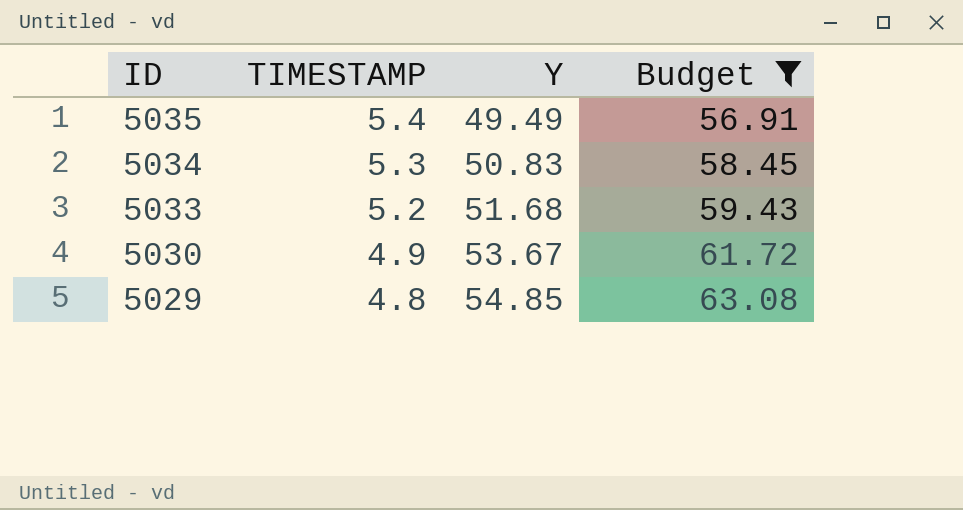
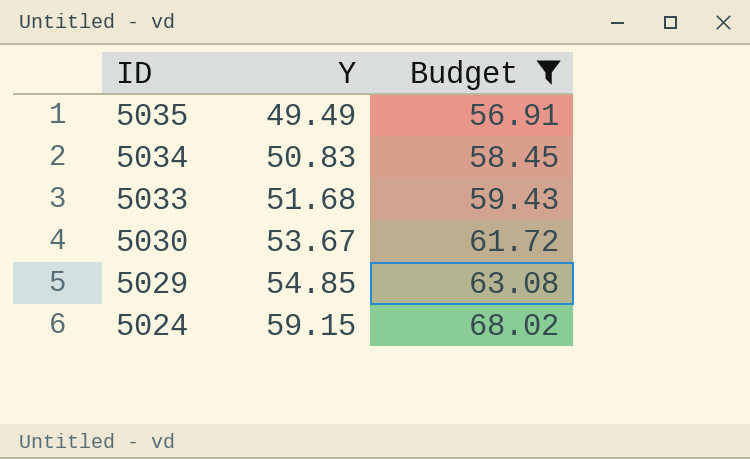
column TIMESTAMP | position: 2 -> none
row 5024: none -> 59.15 | 68.02

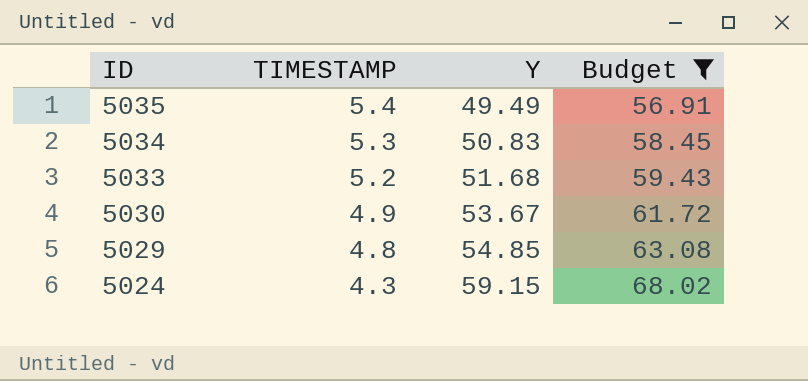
column TIMESTAMP | position: none -> 2

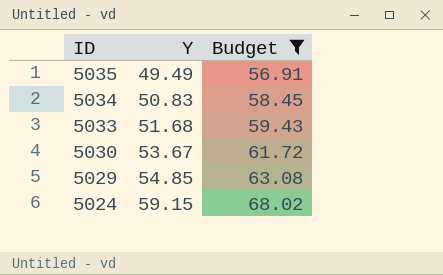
column TIMESTAMP | position: 2 -> none

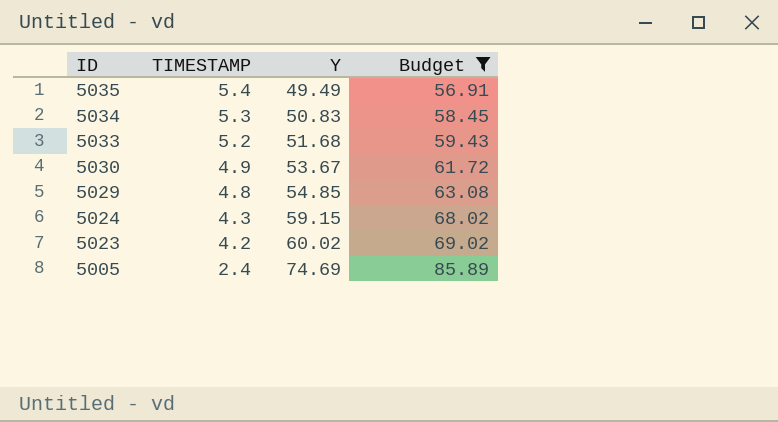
column TIMESTAMP | position: none -> 2
row 5023: none -> 4.2 | 60.02 | 69.02
row 5005: none -> 2.4 | 74.69 | 85.89

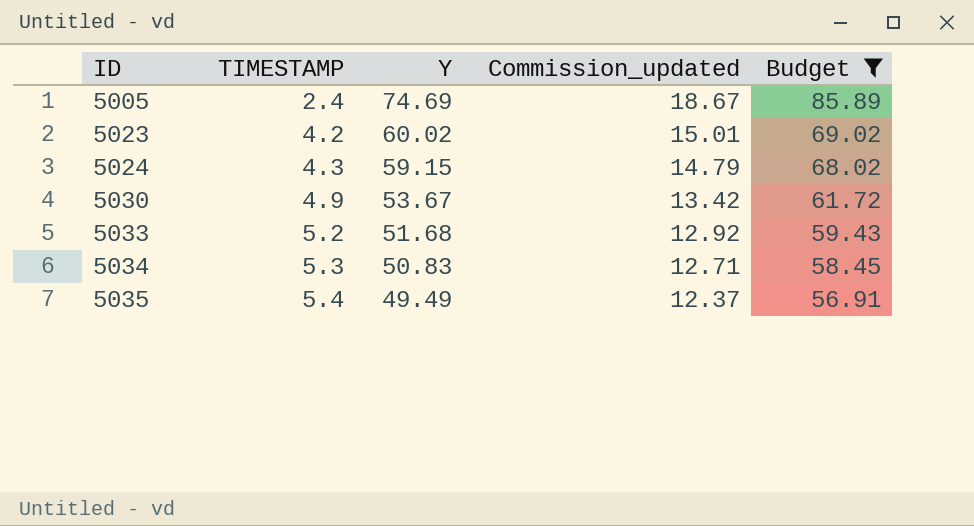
row order: ID descending -> ID ascending
column Commission_updated | formula: none -> [Y] * 0.25
row 5029: 4.8 | 54.85 | 63.08 -> none

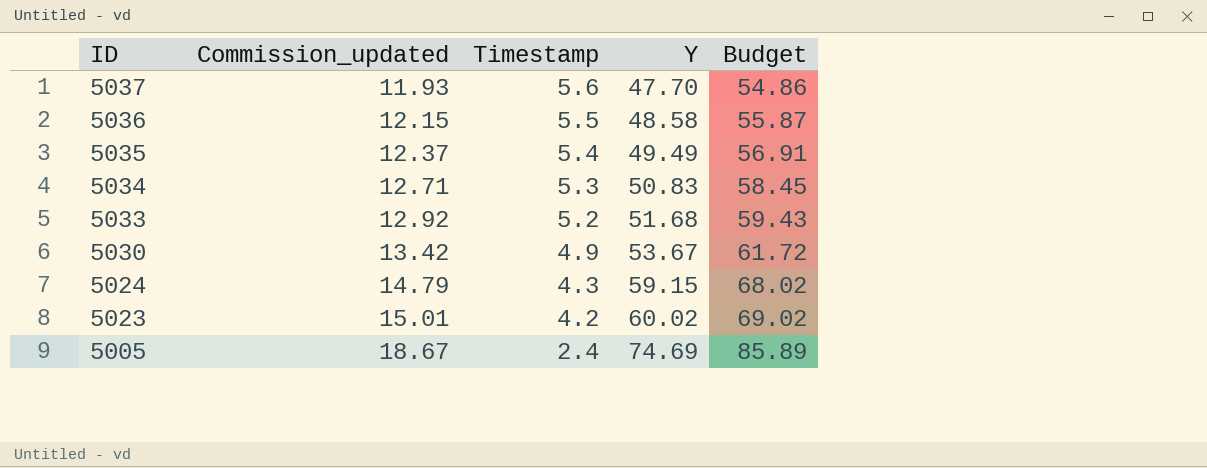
filter: Budget >= 56.91 -> none
row order: ID ascending -> ID descending
column Commission_updated | position: 4 -> 2
column name: TIMESTAMP -> Timestamp

